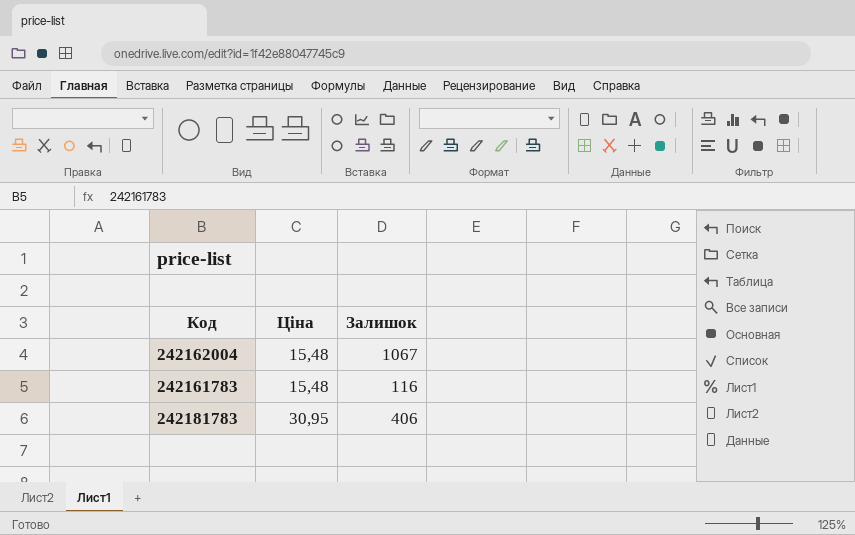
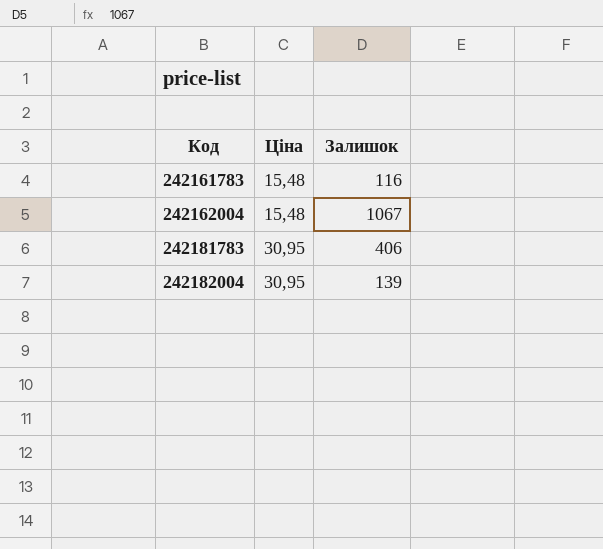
row order: Ціна ascending -> Код ascending
row 242182004: none -> 30,95 | 139

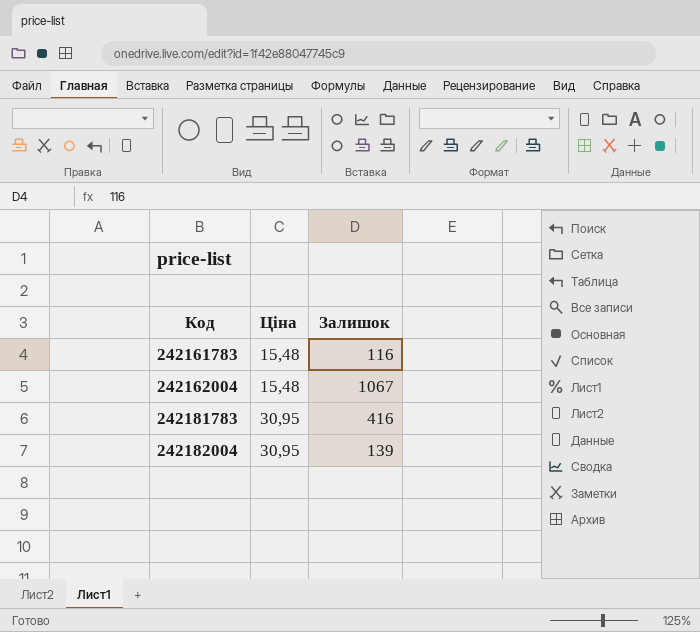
242181783 | Залишок: 406 -> 416

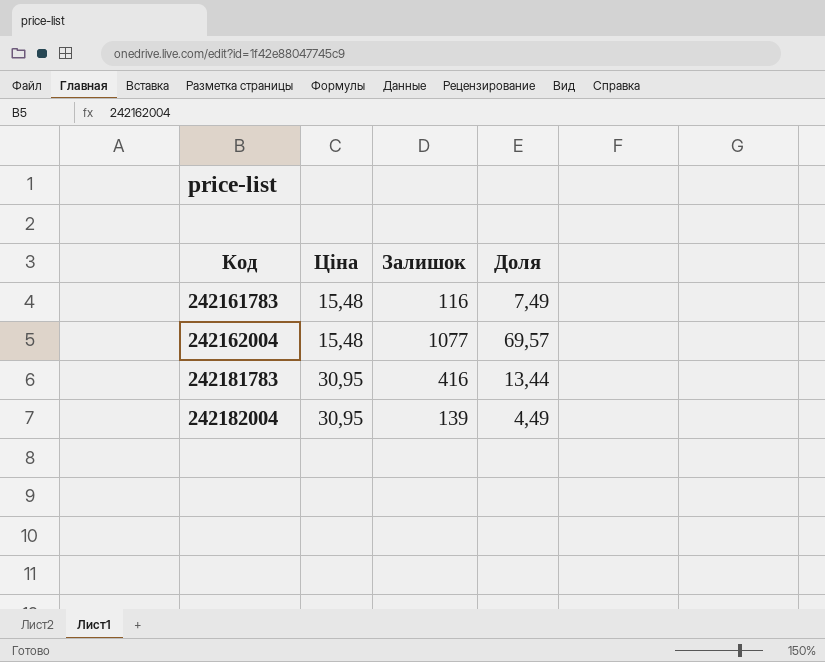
column Доля | formula: none -> [Залишок] / [Ціна]
242162004 | Залишок: 1067 -> 1077

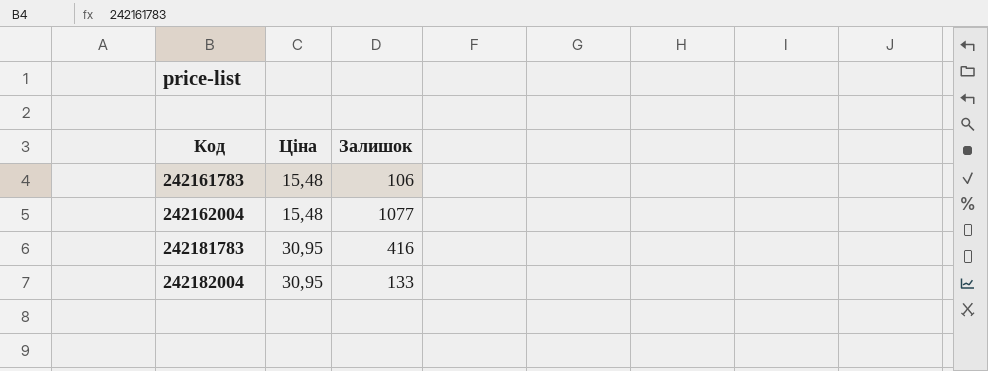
column Доля | formula: [Залишок] / [Ціна] -> none
242161783 | Залишок: 116 -> 106
242182004 | Залишок: 139 -> 133

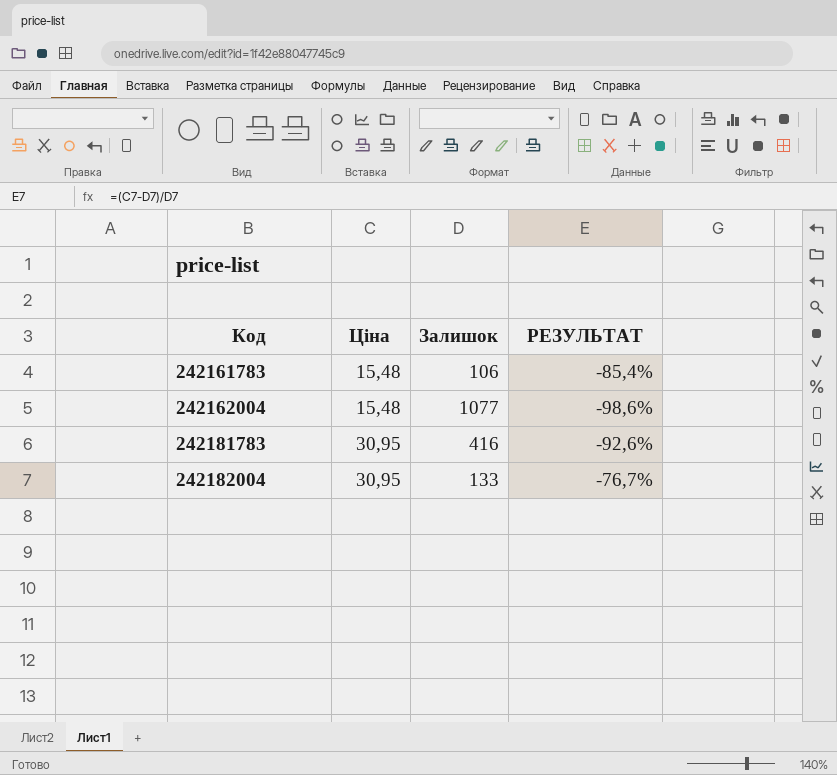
column РЕЗУЛЬТАТ | formula: none -> ([Ціна] - [Залишок]) / [Залишок]

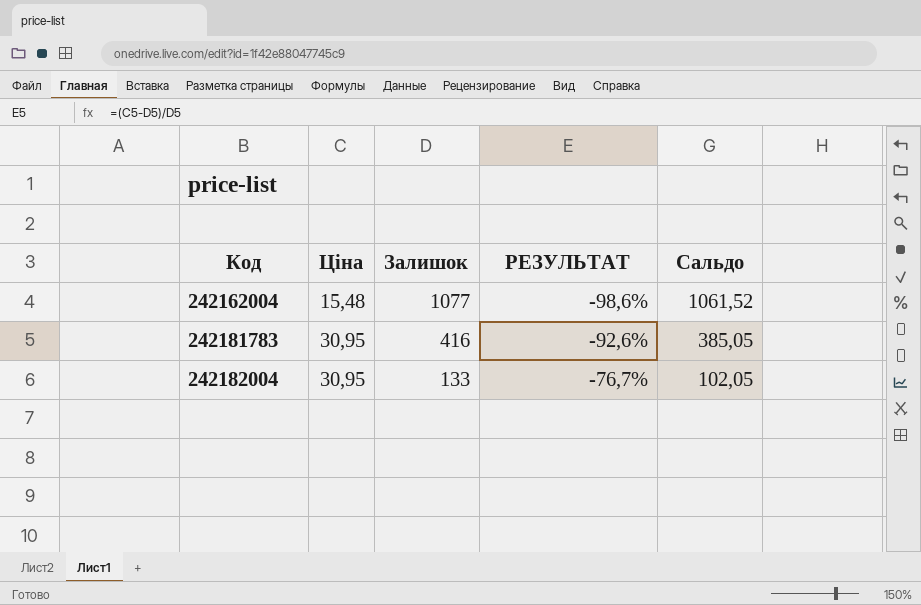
column Сальдо | formula: none -> [Залишок] - [Ціна]
row 242161783: 15,48 | 106 | -85,4% -> none

